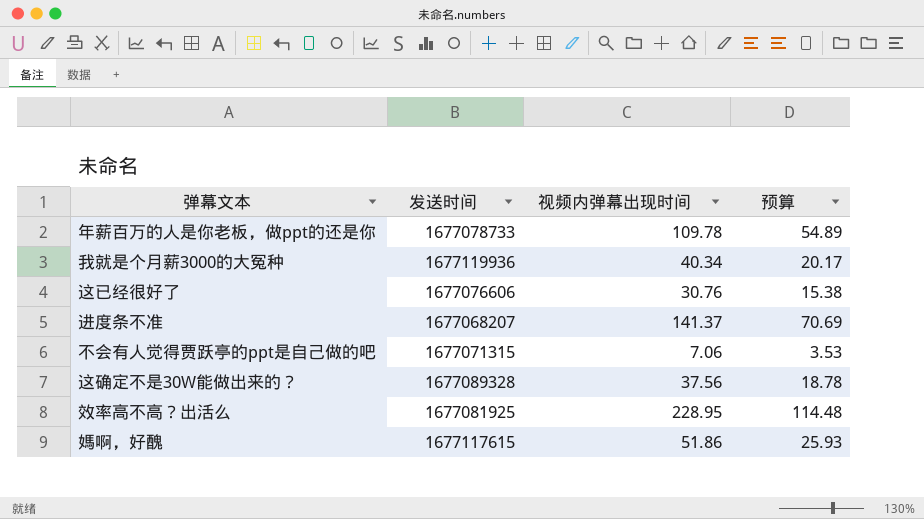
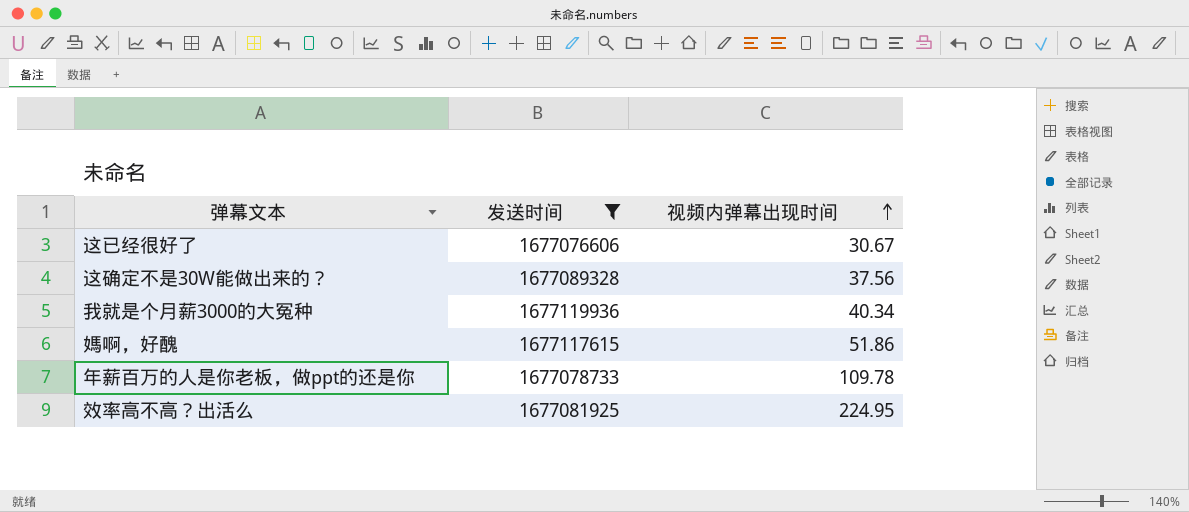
filter: none -> 发送时间 >= 1677076606
row order: none -> 视频内弹幕出现时间 ascending
column 预算 | formula: [视频内弹幕出现时间] * 0.5 -> none
这已经很好了 | 视频内弹幕出现时间: 30.76 -> 30.67
效率高不高？出活么 | 视频内弹幕出现时间: 228.95 -> 224.95

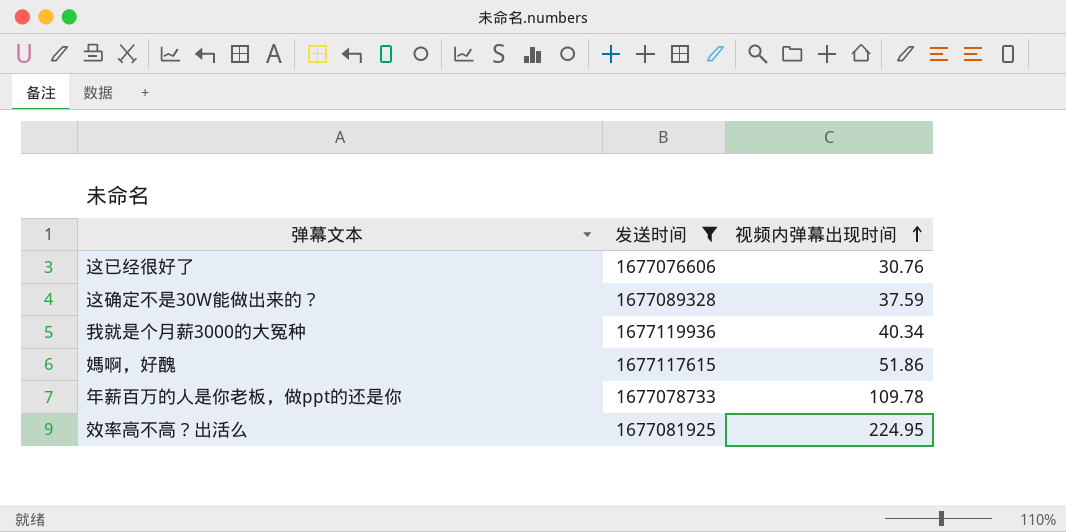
这已经很好了 | 视频内弹幕出现时间: 30.67 -> 30.76
这确定不是30W能做出来的？ | 视频内弹幕出现时间: 37.56 -> 37.59

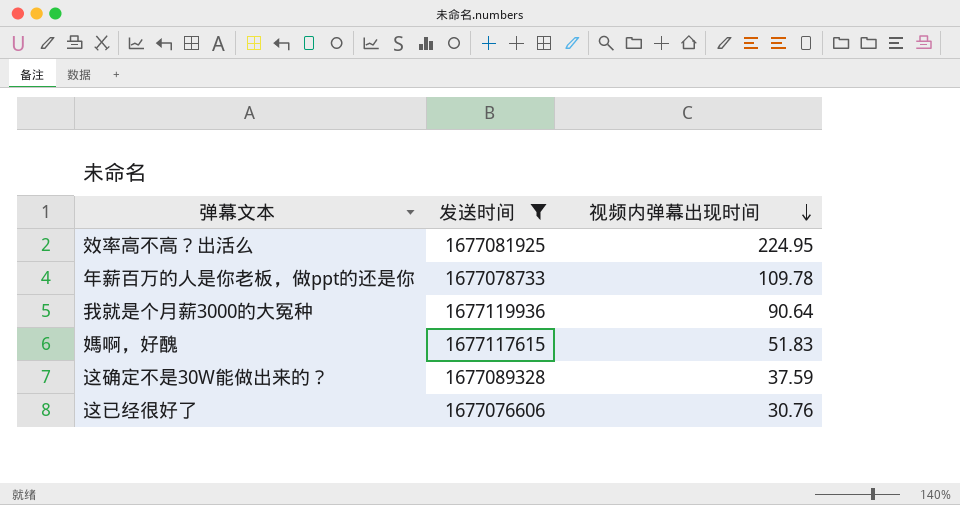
row order: 视频内弹幕出现时间 ascending -> 视频内弹幕出现时间 descending
我就是个月薪3000的大冤种 | 视频内弹幕出现时间: 40.34 -> 90.64
媽啊，好醜 | 视频内弹幕出现时间: 51.86 -> 51.83

